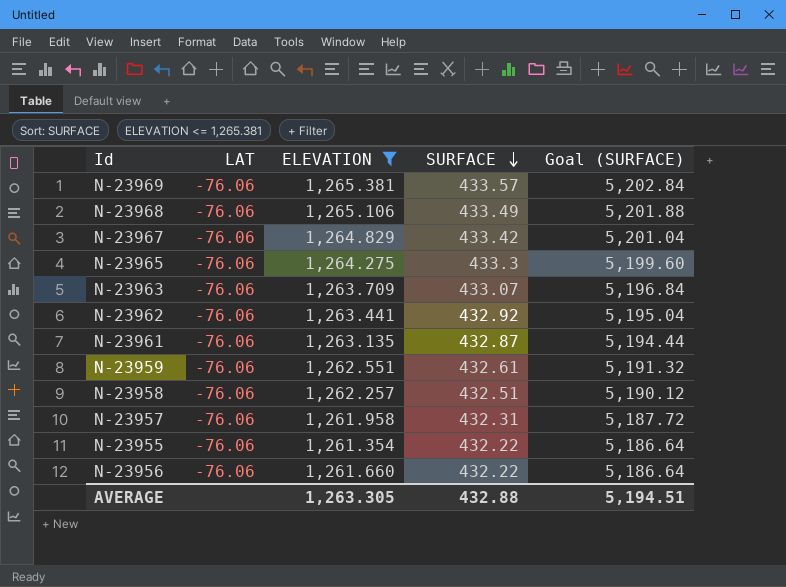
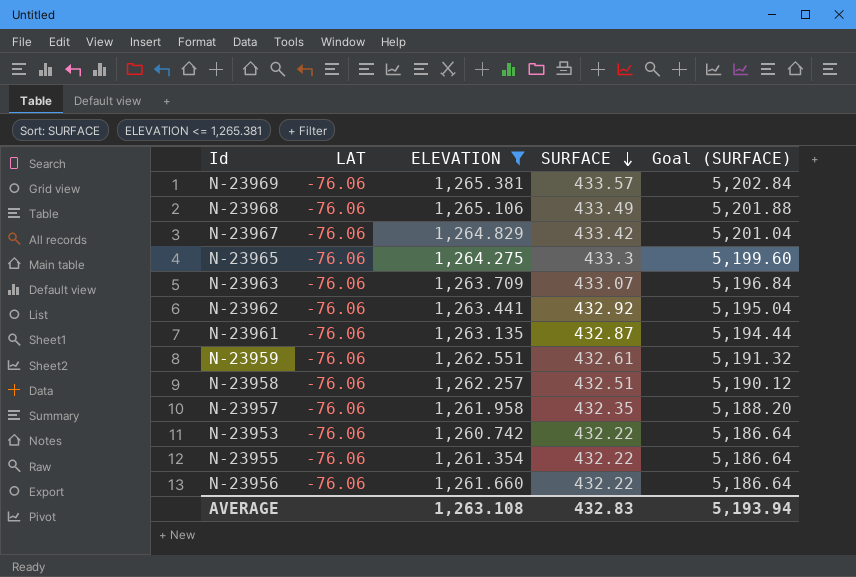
N-23957 | SURFACE: 432.31 -> 432.35
N-23957 | Goal (SURFACE): 5,187.72 -> 5,188.20
row N-23953: none -> -76.06 | 1,260.742 | 432.22 | 5,186.64
AVERAGE | ELEVATION: 1,263.305 -> 1,263.108
AVERAGE | SURFACE: 432.88 -> 432.83
AVERAGE | Goal (SURFACE): 5,194.51 -> 5,193.94

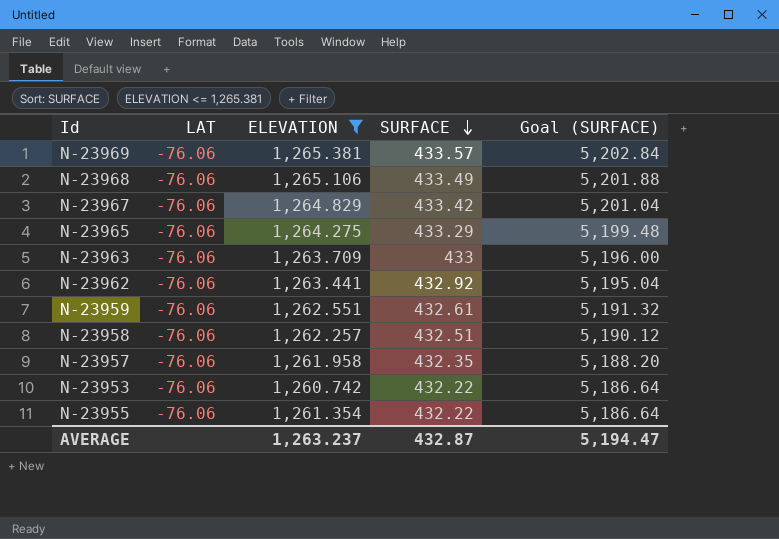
row N-23961: -76.06 | 1,263.135 | 432.87 | 5,194.44 -> none
row N-23956: -76.06 | 1,261.660 | 432.22 | 5,186.64 -> none
N-23965 | SURFACE: 433.3 -> 433.29
N-23965 | Goal (SURFACE): 5,199.60 -> 5,199.48
N-23963 | SURFACE: 433.07 -> 433
N-23963 | Goal (SURFACE): 5,196.84 -> 5,196.00
AVERAGE | ELEVATION: 1,263.108 -> 1,263.237
AVERAGE | SURFACE: 432.83 -> 432.87
AVERAGE | Goal (SURFACE): 5,193.94 -> 5,194.47

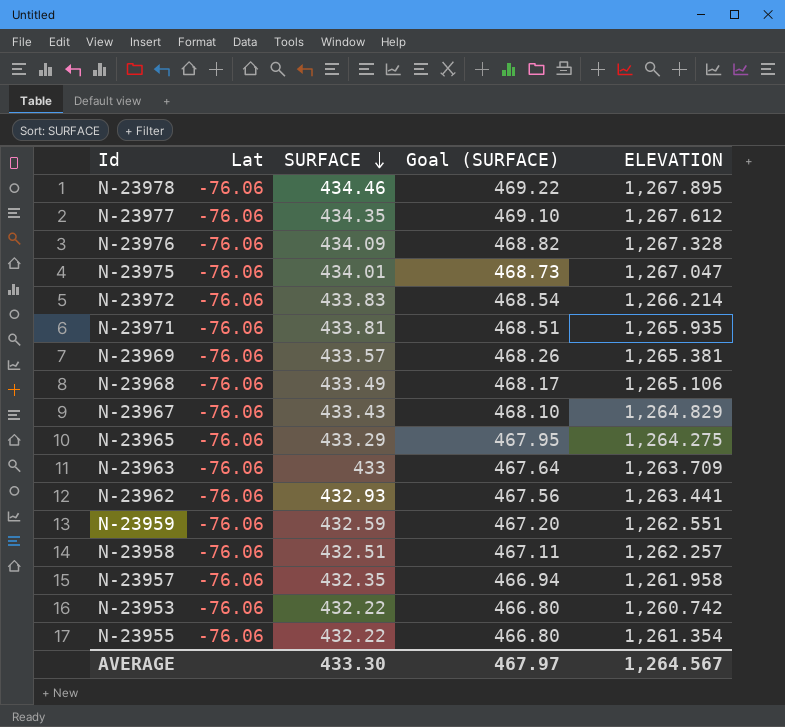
filter: ELEVATION <= 1,265.381 -> none
column name: LAT -> Lat
column Goal (SURFACE) | formula: [SURFACE] * 12 -> [SURFACE] * 1.08
column ELEVATION | position: 3 -> 5
N-23967 | SURFACE: 433.42 -> 433.43
N-23962 | SURFACE: 432.92 -> 432.93
N-23959 | SURFACE: 432.61 -> 432.59
AVERAGE | SURFACE: 432.87 -> 433.30
AVERAGE | Goal (SURFACE): 5,194.47 -> 467.97
AVERAGE | ELEVATION: 1,263.237 -> 1,264.567

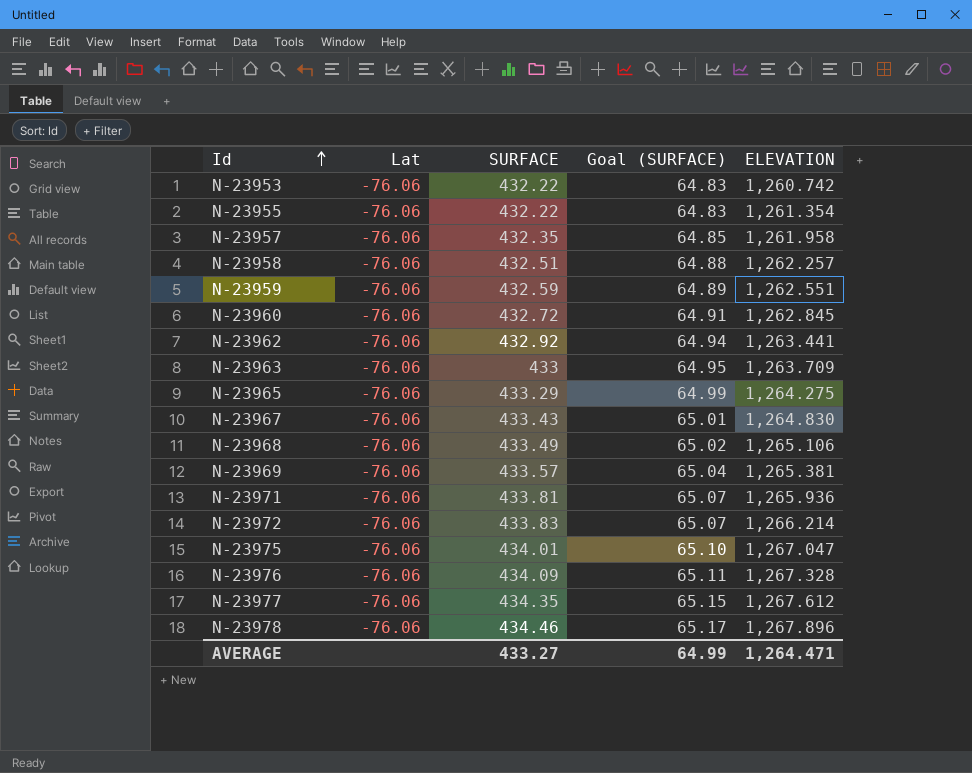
row order: SURFACE descending -> Id ascending
column Goal (SURFACE) | formula: [SURFACE] * 1.08 -> [SURFACE] * 0.15
row N-23960: none -> -76.06 | 432.72 | 64.91 | 1,262.845
N-23962 | SURFACE: 432.93 -> 432.92
N-23967 | ELEVATION: 1,264.829 -> 1,264.830
N-23971 | ELEVATION: 1,265.935 -> 1,265.936
N-23978 | ELEVATION: 1,267.895 -> 1,267.896
AVERAGE | SURFACE: 433.30 -> 433.27
AVERAGE | Goal (SURFACE): 467.97 -> 64.99
AVERAGE | ELEVATION: 1,264.567 -> 1,264.471

